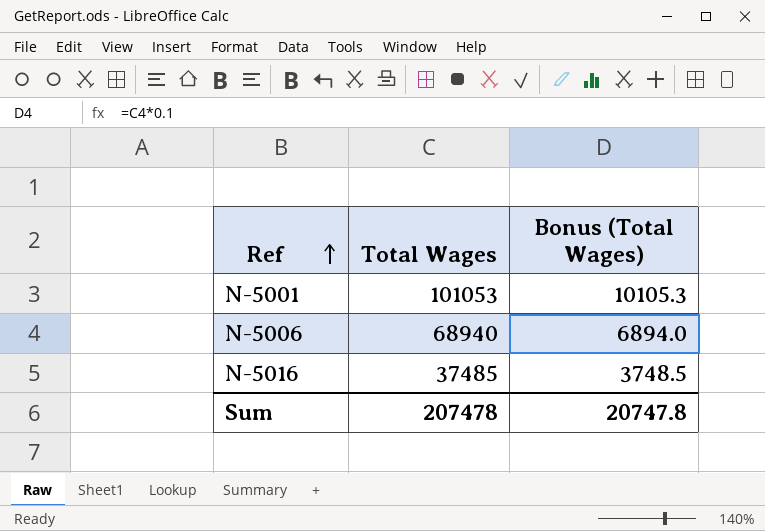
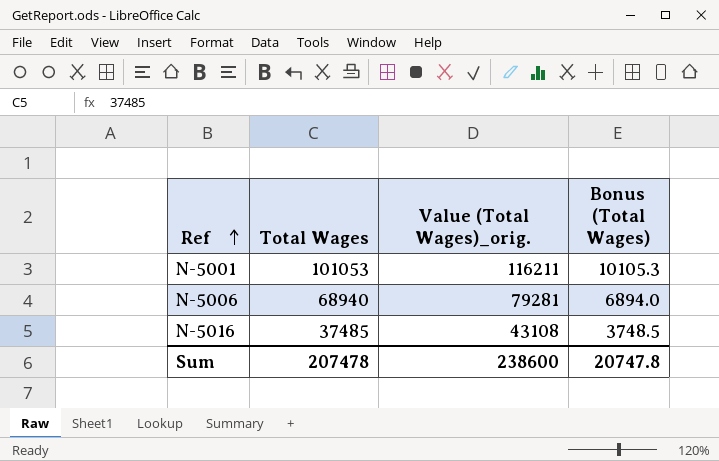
column Value (Total Wages)_orig. | formula: none -> [Total Wages] * 1.15

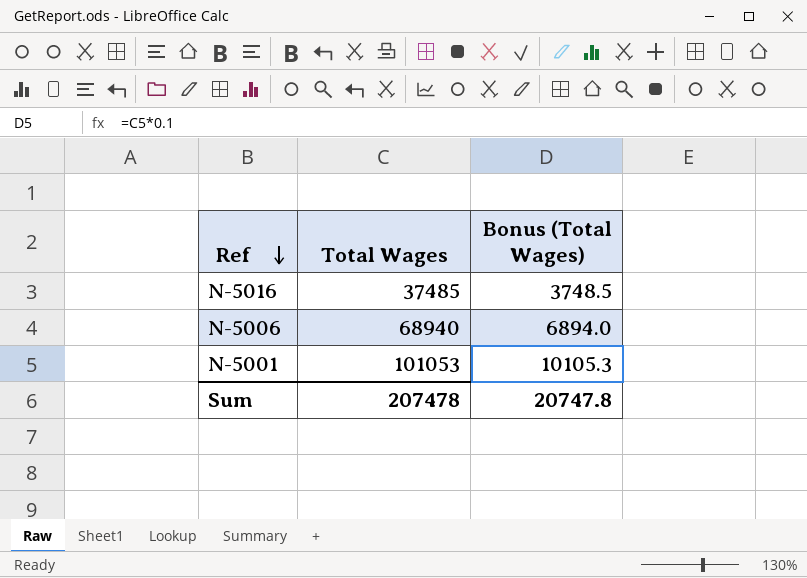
row order: Ref ascending -> Ref descending
column Value (Total Wages)_orig. | formula: [Total Wages] * 1.15 -> none

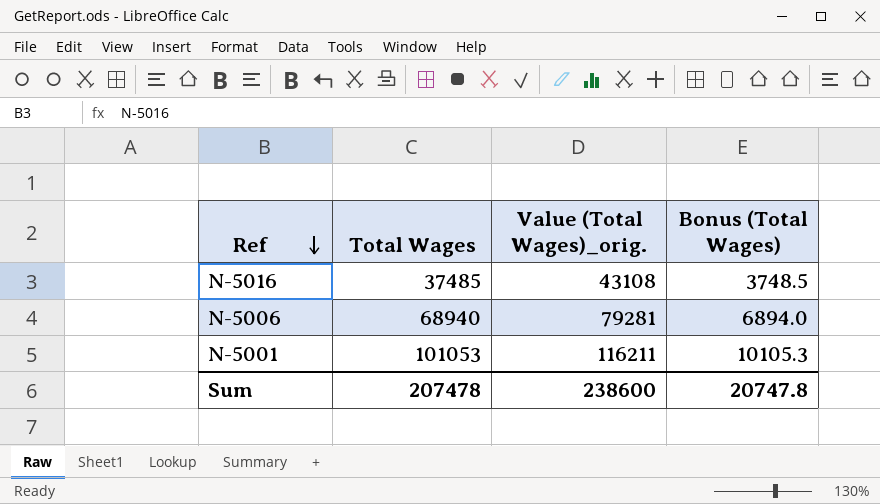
column Value (Total Wages)_orig. | formula: none -> [Total Wages] * 1.15

